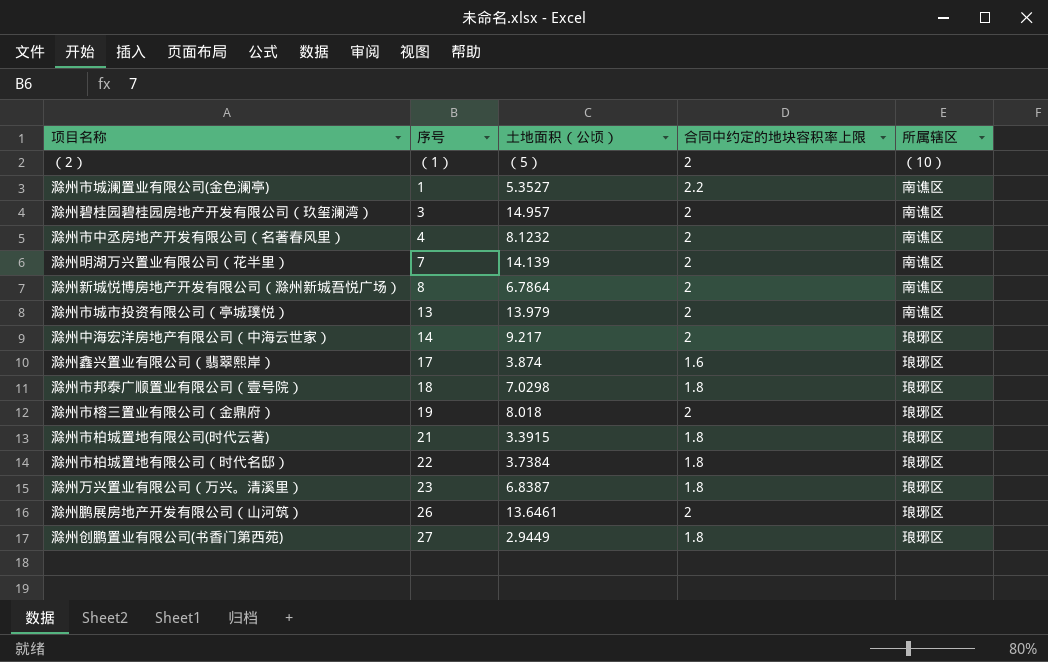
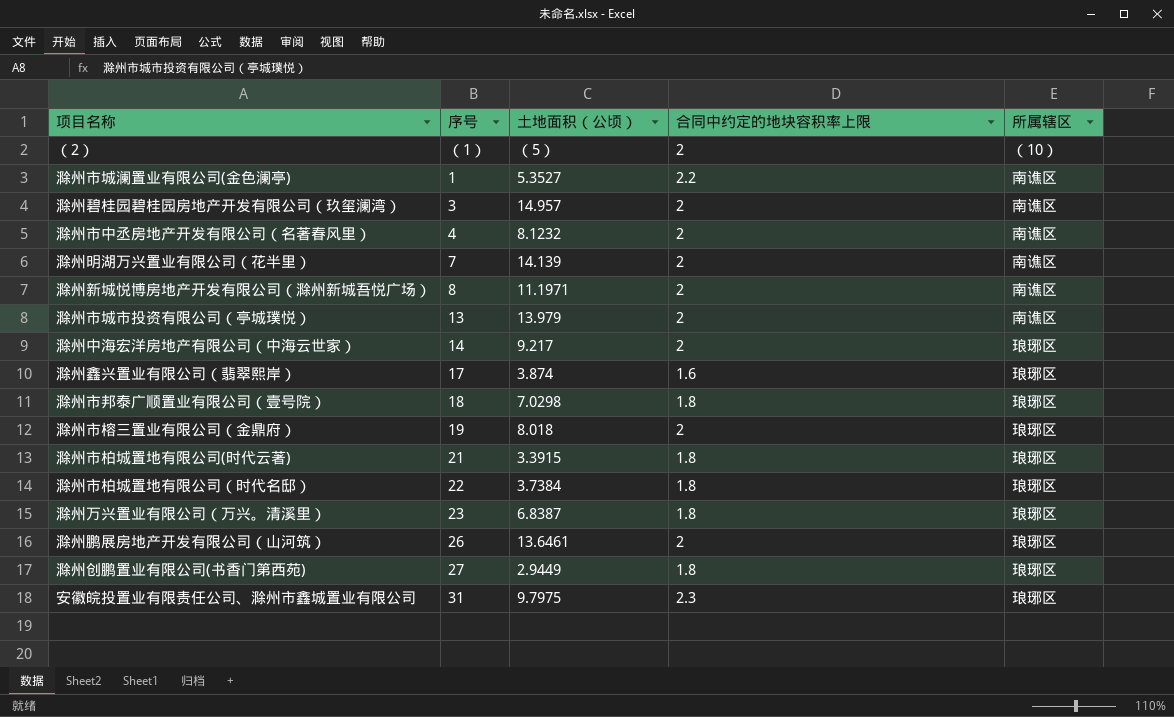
滁州新城悦博房地产开发有限公司（滁州新城吾悦广场） | 土地面积（公顷）: 6.7864 -> 11.1971
row 安徽皖投置业有限责任公司、滁州市鑫城置业有限公司: none -> 31 | 9.7975 | 2.3 | 琅琊区

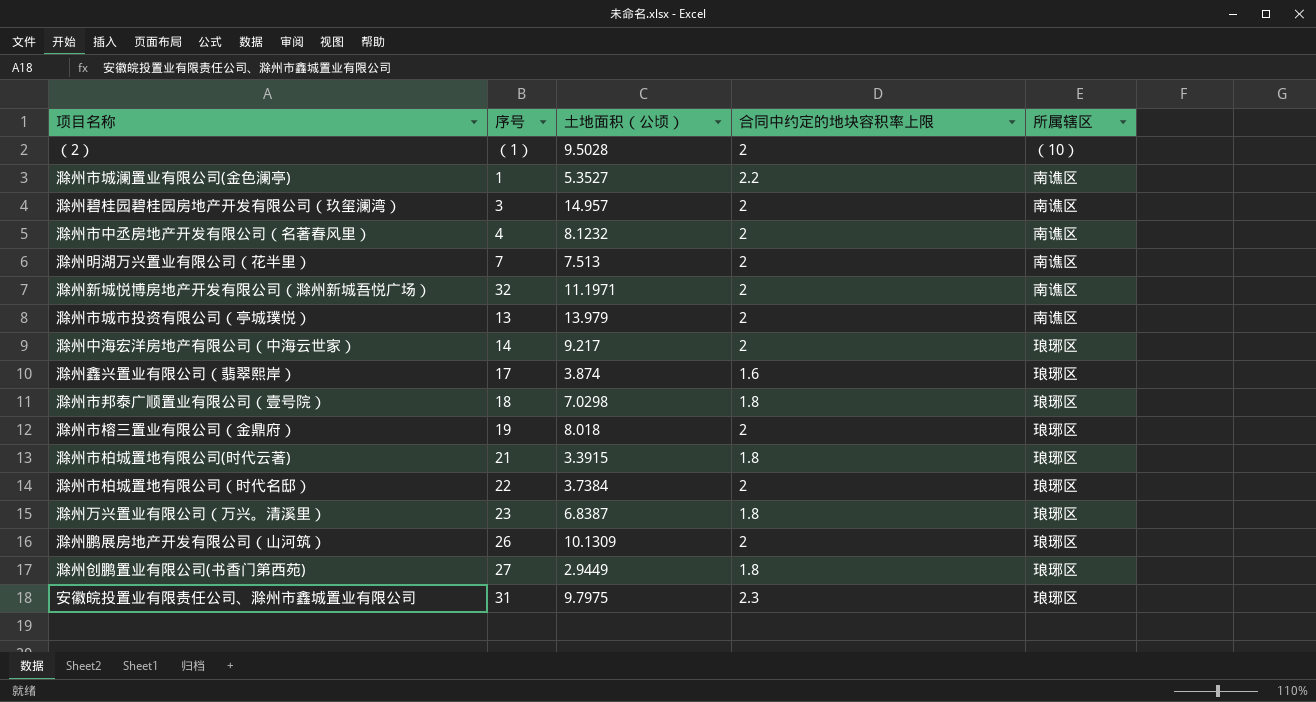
（2） | 土地面积（公顷）: （5） -> 9.5028
滁州明湖万兴置业有限公司（花半里） | 土地面积（公顷）: 14.139 -> 7.513
滁州新城悦博房地产开发有限公司（滁州新城吾悦广场） | 序号: 8 -> 32
滁州市柏城置地有限公司（时代名邸） | 合同中约定的地块容积率上限: 1.8 -> 2
滁州鹏展房地产开发有限公司（山河筑） | 土地面积（公顷）: 13.6461 -> 10.1309

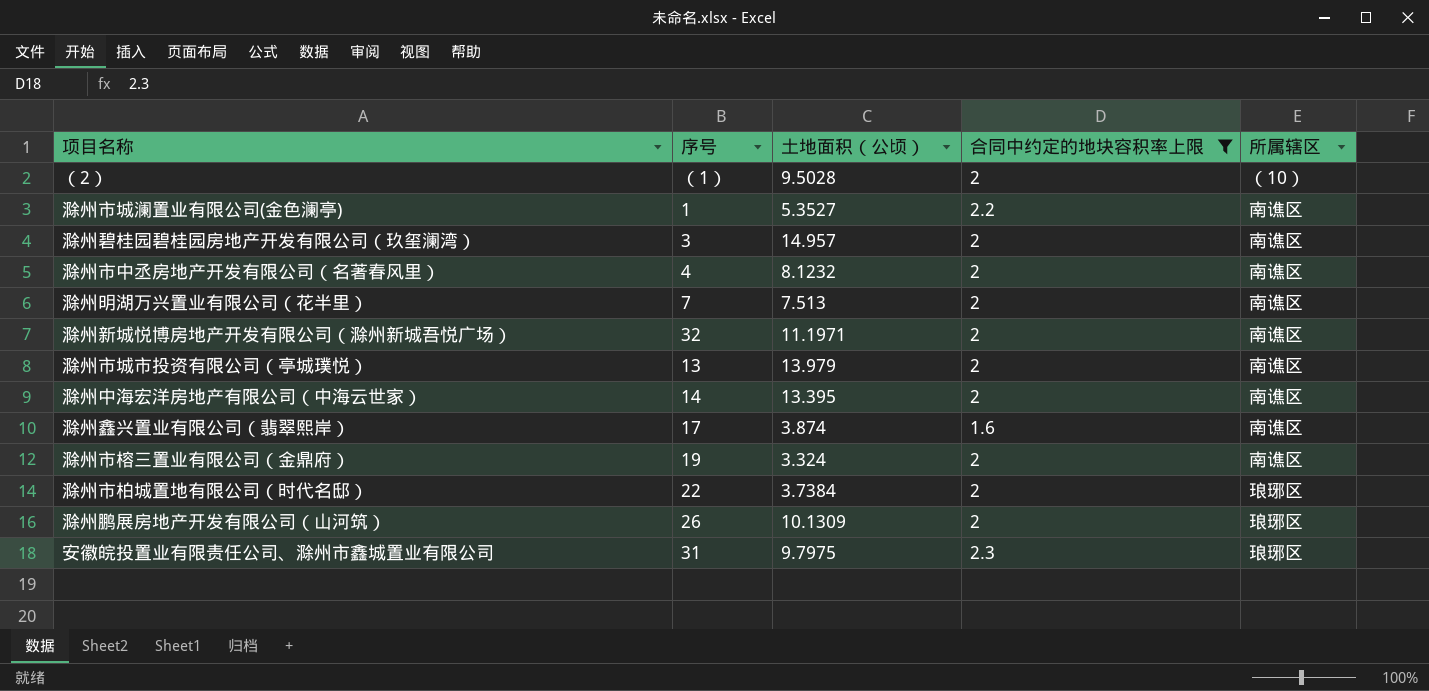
filter: none -> 合同中约定的地块容积率上限 != 1.8
滁州中海宏洋房地产有限公司（中海云世家） | 土地面积（公顷）: 9.217 -> 13.395
滁州中海宏洋房地产有限公司（中海云世家） | 所属辖区: 琅琊区 -> 南谯区
滁州鑫兴置业有限公司（翡翠熙岸） | 所属辖区: 琅琊区 -> 南谯区
滁州市榕三置业有限公司（金鼎府） | 土地面积（公顷）: 8.018 -> 3.324
滁州市榕三置业有限公司（金鼎府） | 所属辖区: 琅琊区 -> 南谯区

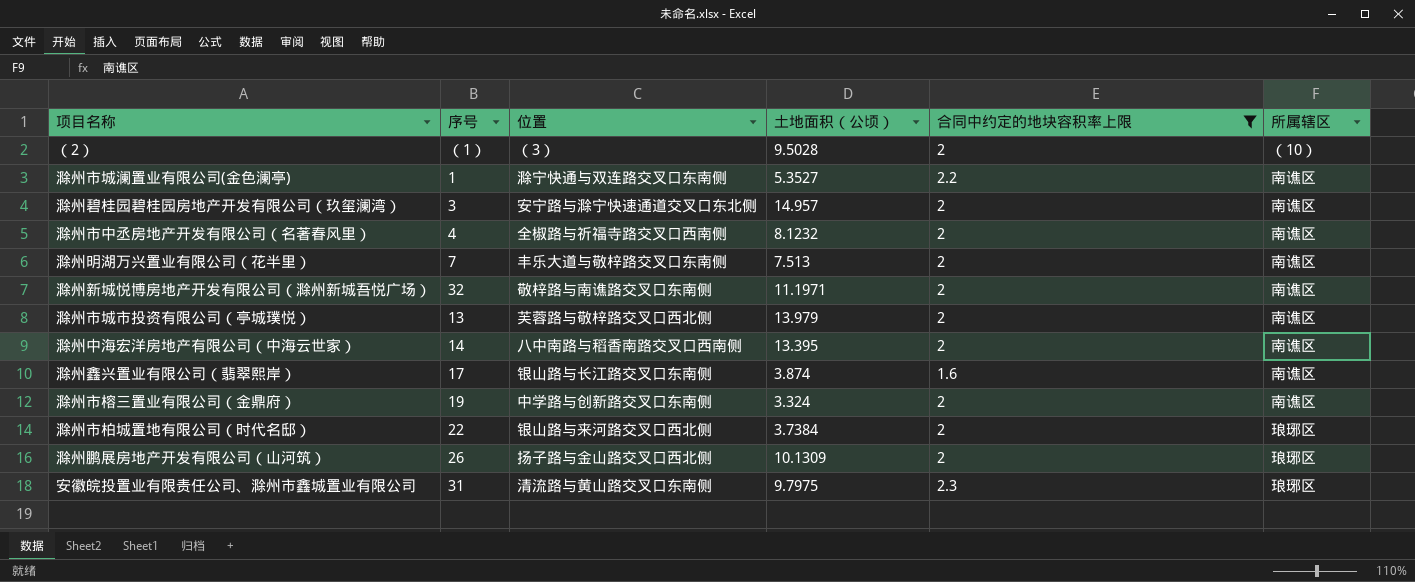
column 位置 | position: none -> 3

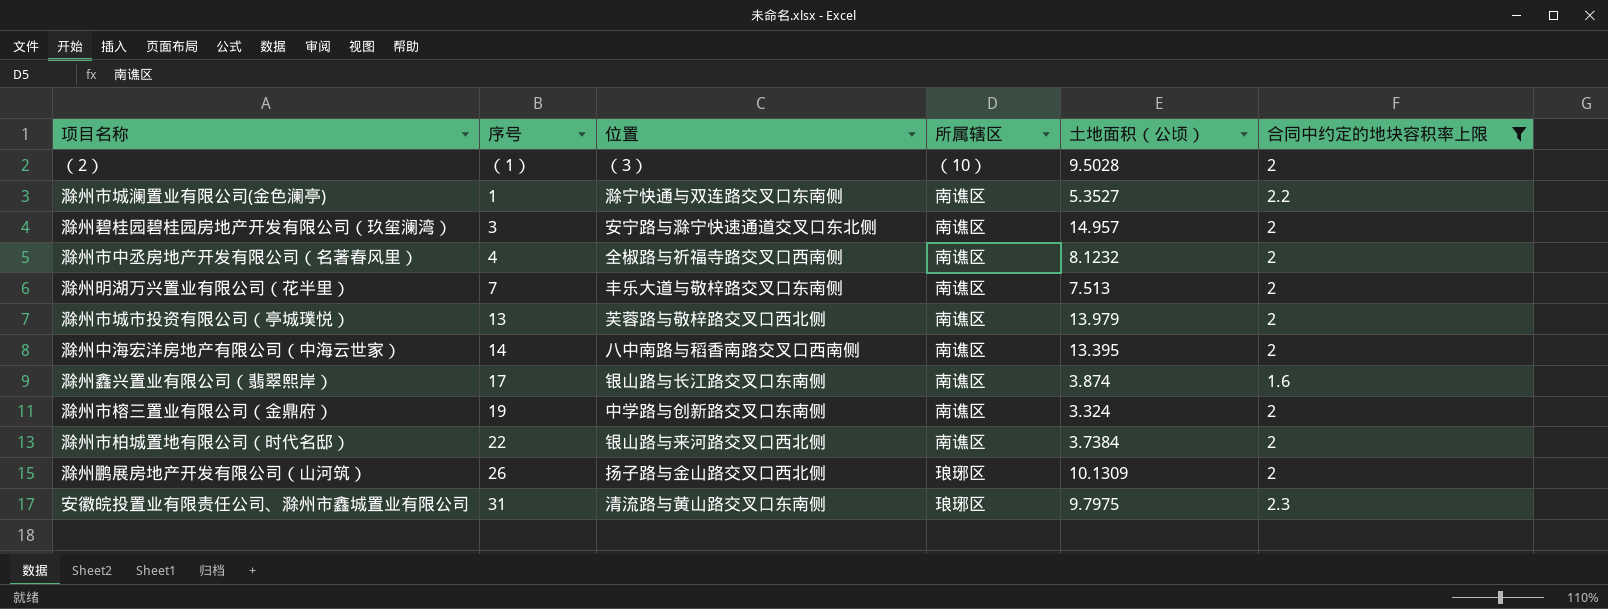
column 所属辖区 | position: 6 -> 4
row 滁州新城悦博房地产开发有限公司（滁州新城吾悦广场）: 32 | 敬梓路与南谯路交叉口东南侧 | 11.1971 | 2 | 南谯区 -> none
滁州市柏城置地有限公司（时代名邸） | 所属辖区: 琅琊区 -> 南谯区

